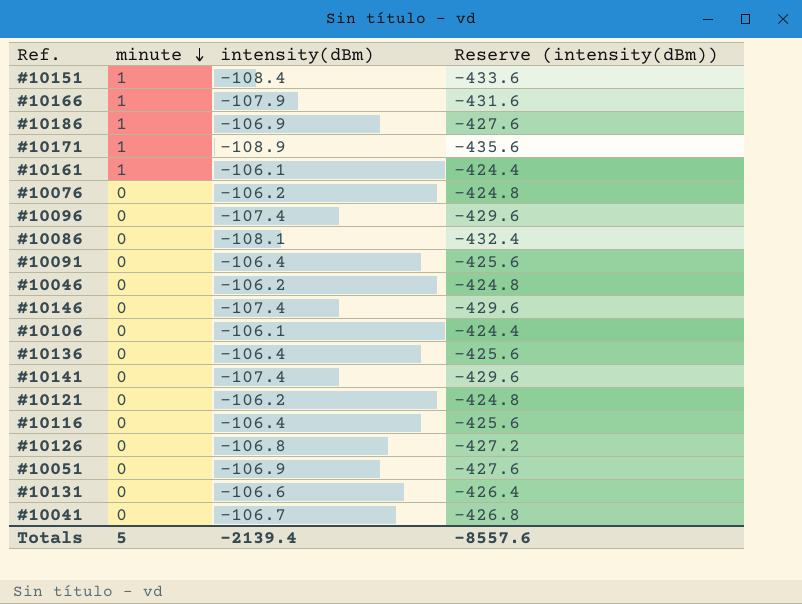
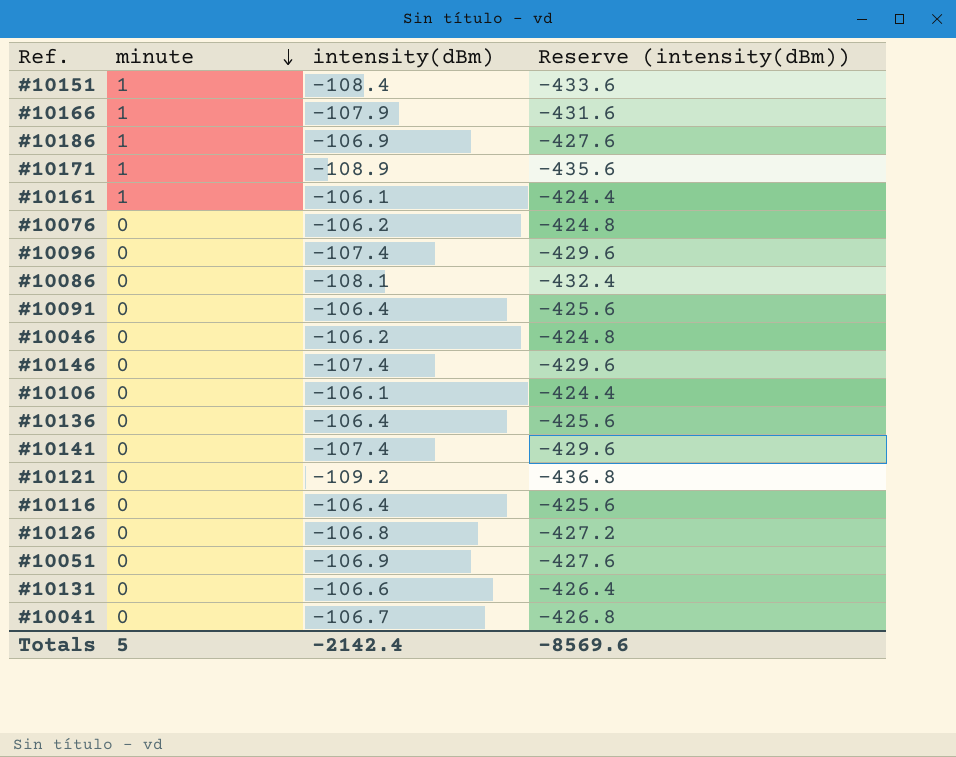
#10121 | intensity(dBm): -106.2 -> -109.2
#10121 | Reserve (intensity(dBm)): -424.8 -> -436.8
Totals | intensity(dBm): -2139.4 -> -2142.4
Totals | Reserve (intensity(dBm)): -8557.6 -> -8569.6

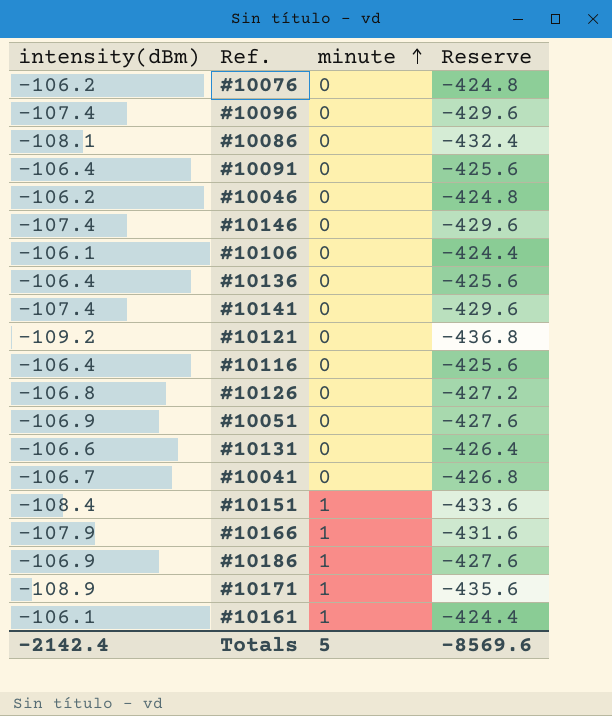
row order: minute descending -> minute ascending
column intensity(dBm) | position: 3 -> 1
column name: Reserve (intensity(dBm)) -> Reserve

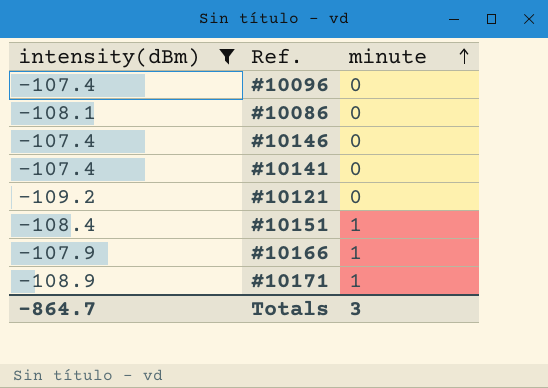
filter: none -> intensity(dBm) <= -107.4
column Reserve | formula: [intensity(dBm)] * 4 -> none
Totals | intensity(dBm): -2142.4 -> -864.7
Totals | minute: 5 -> 3

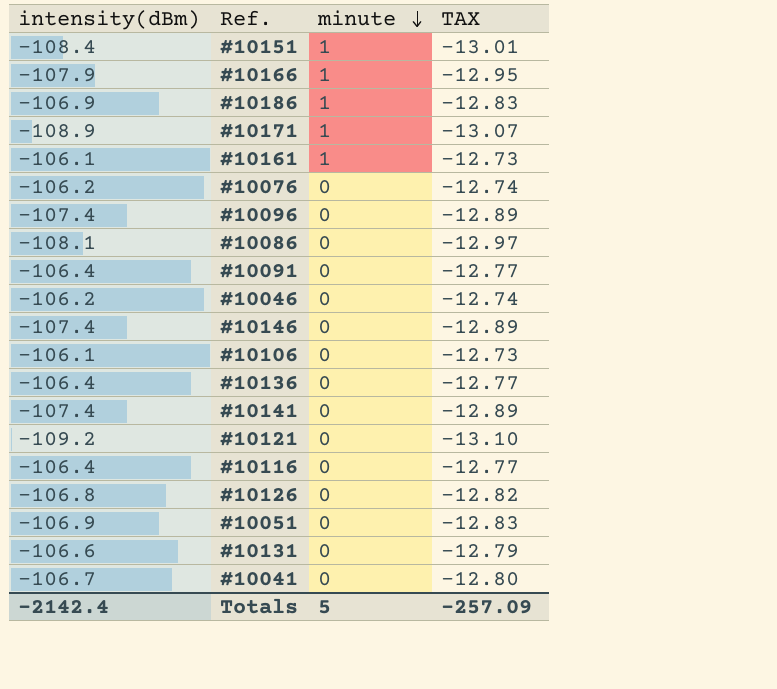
filter: intensity(dBm) <= -107.4 -> none
row order: minute ascending -> minute descending
column TAX | formula: none -> [intensity(dBm)] * 0.12
Totals | intensity(dBm): -864.7 -> -2142.4
Totals | minute: 3 -> 5

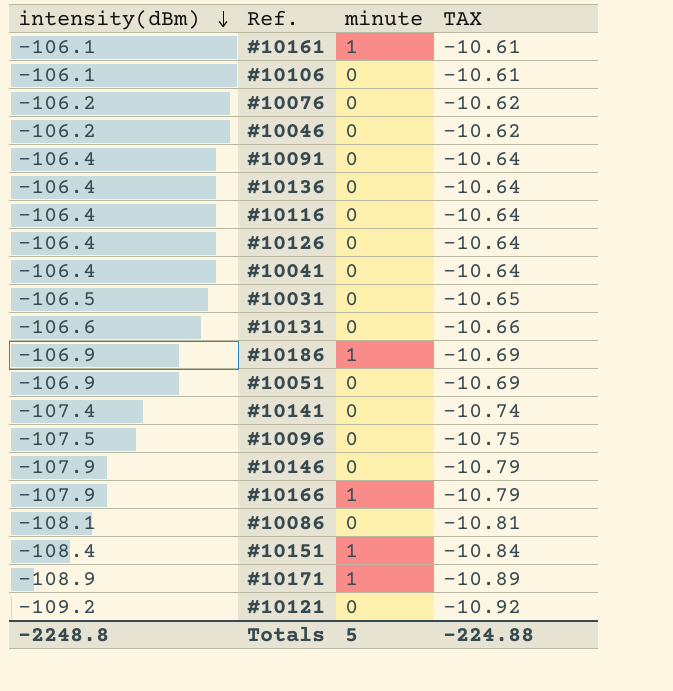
row order: minute descending -> intensity(dBm) descending
column TAX | formula: [intensity(dBm)] * 0.12 -> [intensity(dBm)] * 0.1
#10126 | intensity(dBm): -106.8 -> -106.4
#10041 | intensity(dBm): -106.7 -> -106.4
row #10031: none -> -106.5 | 0 | -10.65
#10096 | intensity(dBm): -107.4 -> -107.5
#10146 | intensity(dBm): -107.4 -> -107.9
Totals | intensity(dBm): -2142.4 -> -2248.8
Totals | TAX: -257.09 -> -224.88

